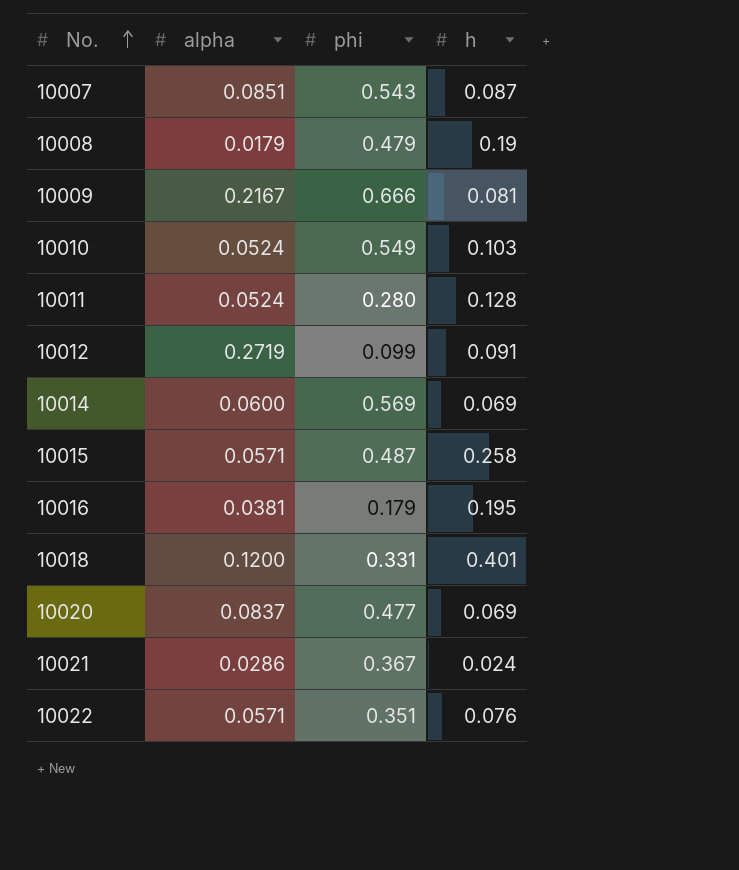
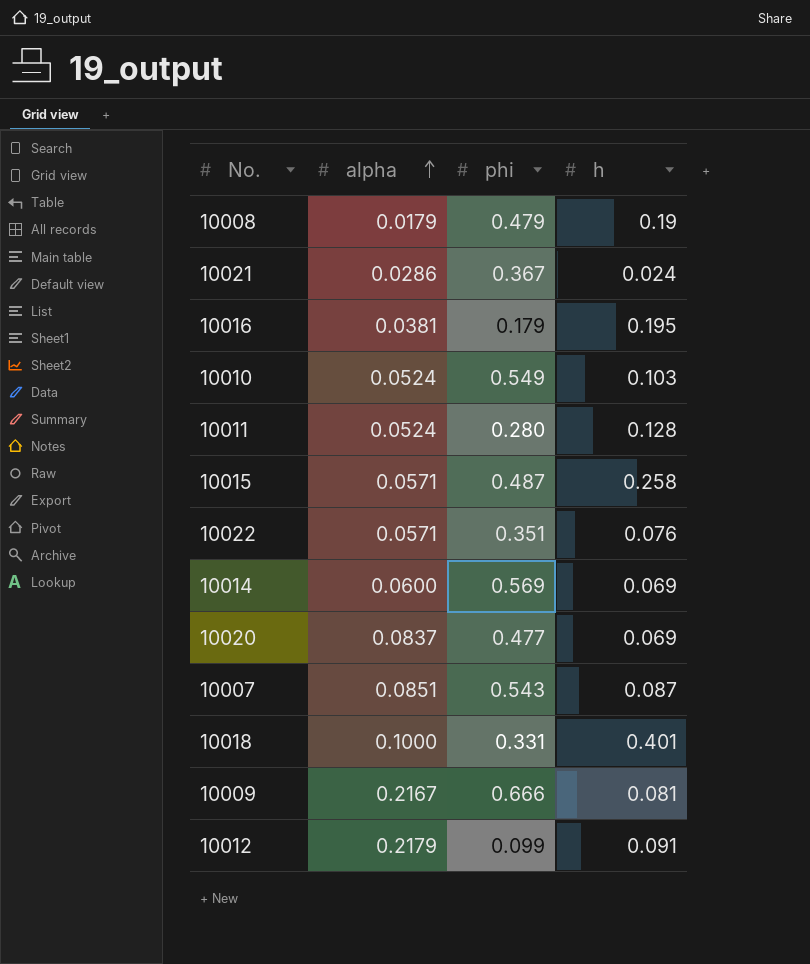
row order: No. ascending -> alpha ascending
10018 | alpha: 0.1200 -> 0.1000
10012 | alpha: 0.2719 -> 0.2179

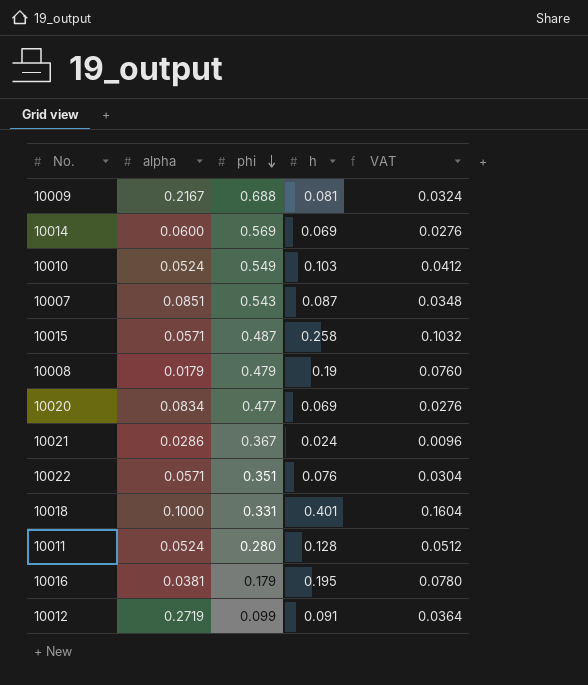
row order: alpha ascending -> phi descending
column VAT | formula: none -> [h] * 0.4
10009 | phi: 0.666 -> 0.688
10020 | alpha: 0.0837 -> 0.0834
10012 | alpha: 0.2179 -> 0.2719

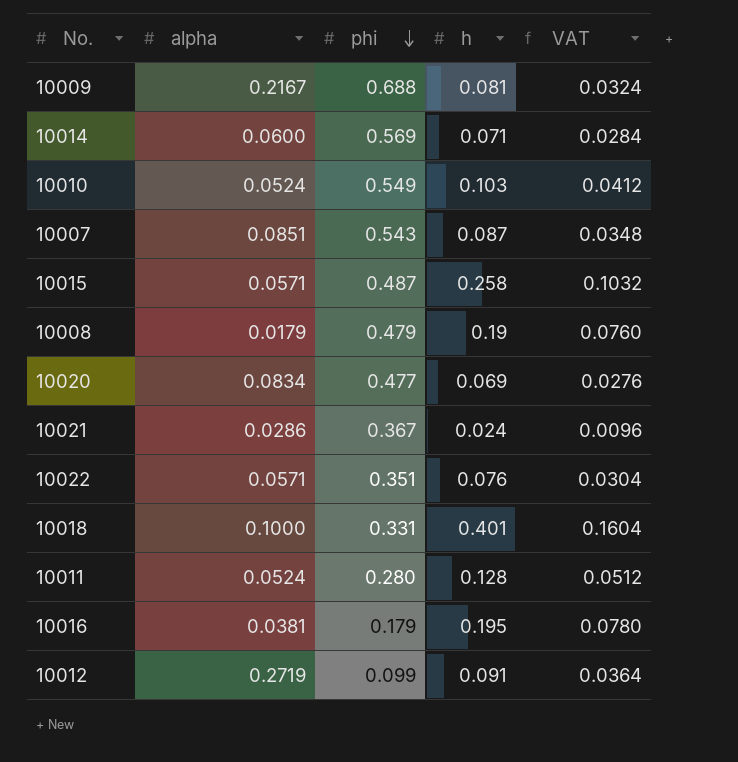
10014 | h: 0.069 -> 0.071
10014 | VAT: 0.0276 -> 0.0284

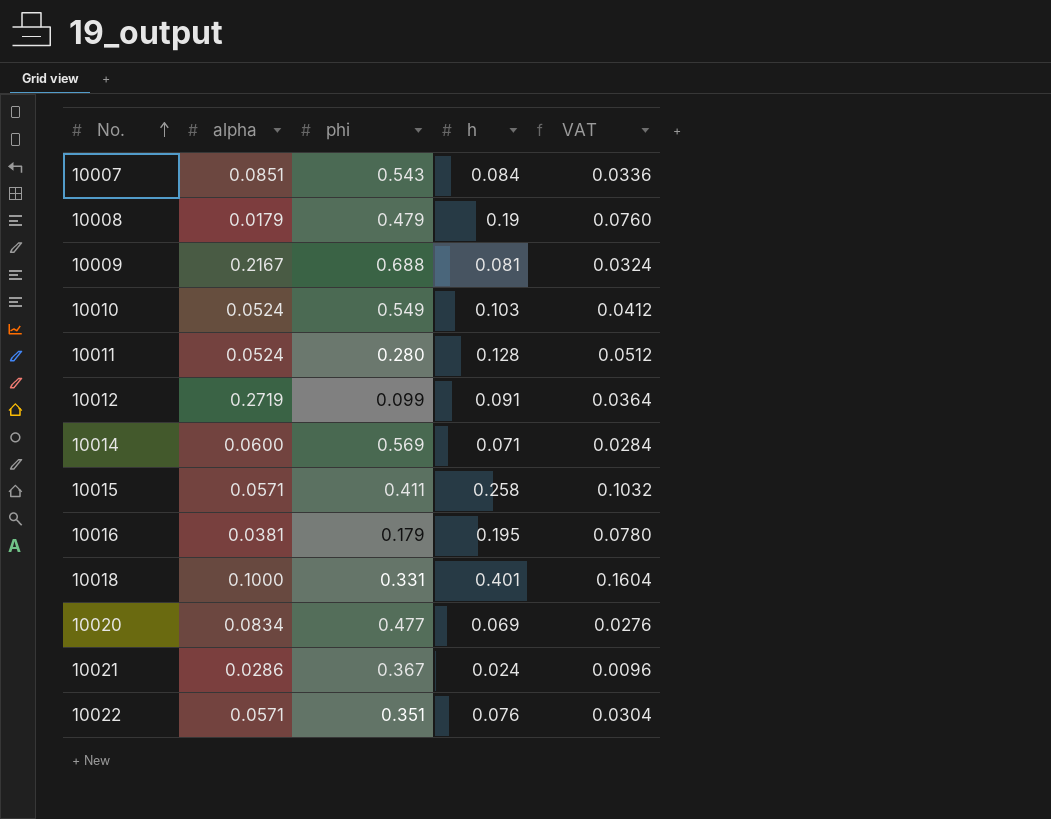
row order: phi descending -> No. ascending
10007 | h: 0.087 -> 0.084
10007 | VAT: 0.0348 -> 0.0336
10015 | phi: 0.487 -> 0.411

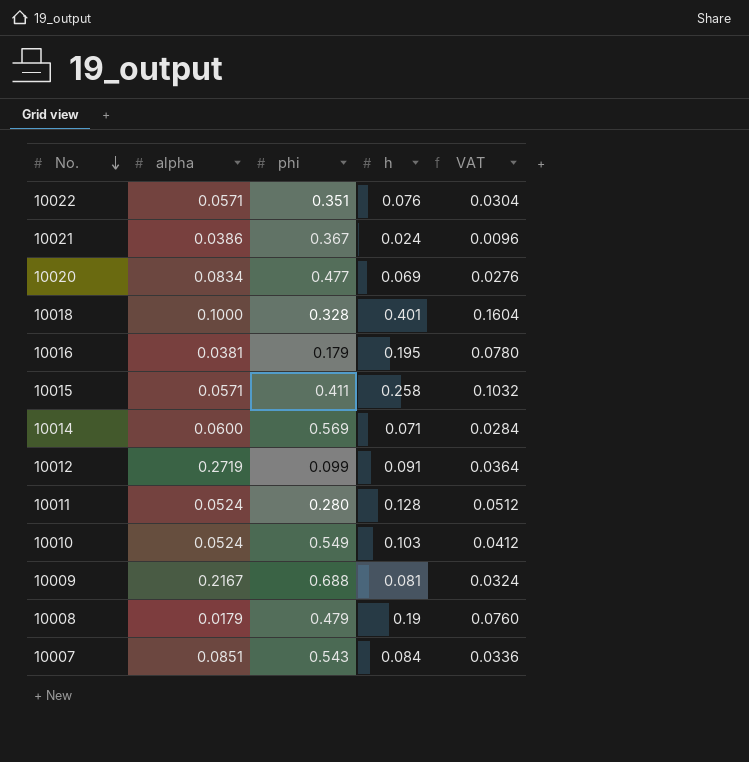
row order: No. ascending -> No. descending
10021 | alpha: 0.0286 -> 0.0386
10018 | phi: 0.331 -> 0.328

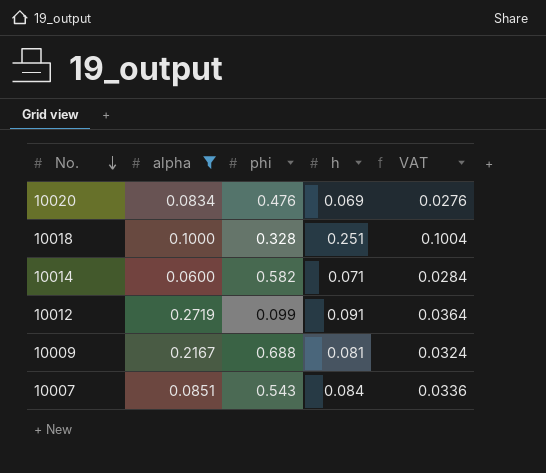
filter: none -> alpha >= 0.0600
10020 | phi: 0.477 -> 0.476
10018 | h: 0.401 -> 0.251
10018 | VAT: 0.1604 -> 0.1004
10014 | phi: 0.569 -> 0.582

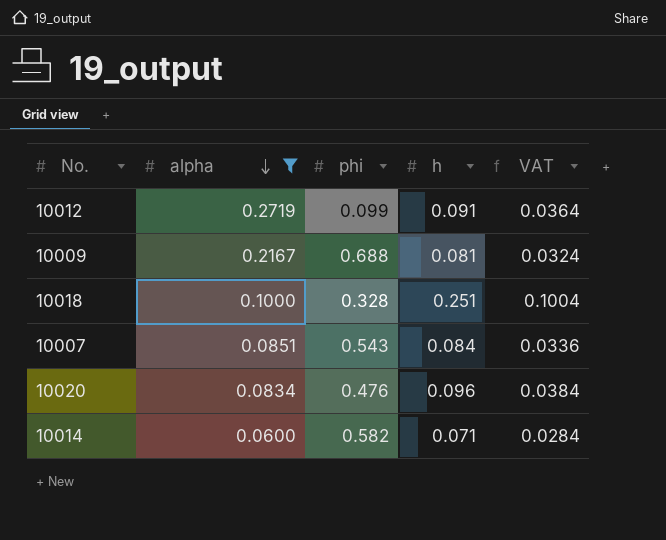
row order: No. descending -> alpha descending
10020 | h: 0.069 -> 0.096
10020 | VAT: 0.0276 -> 0.0384

